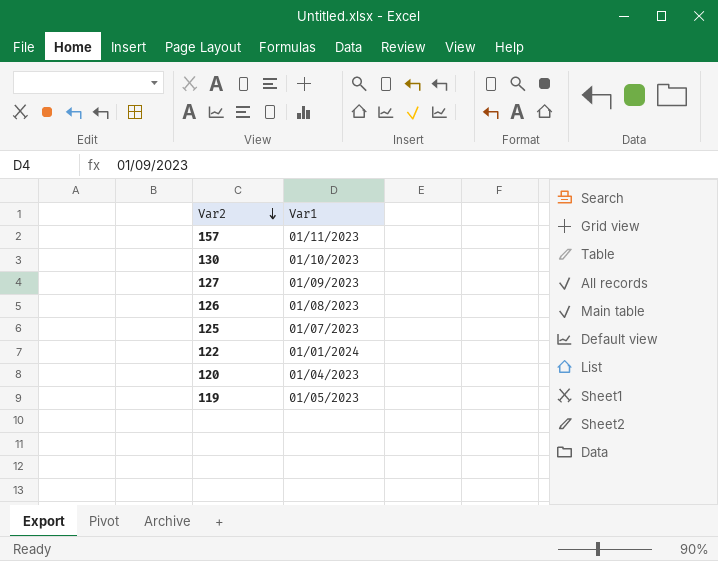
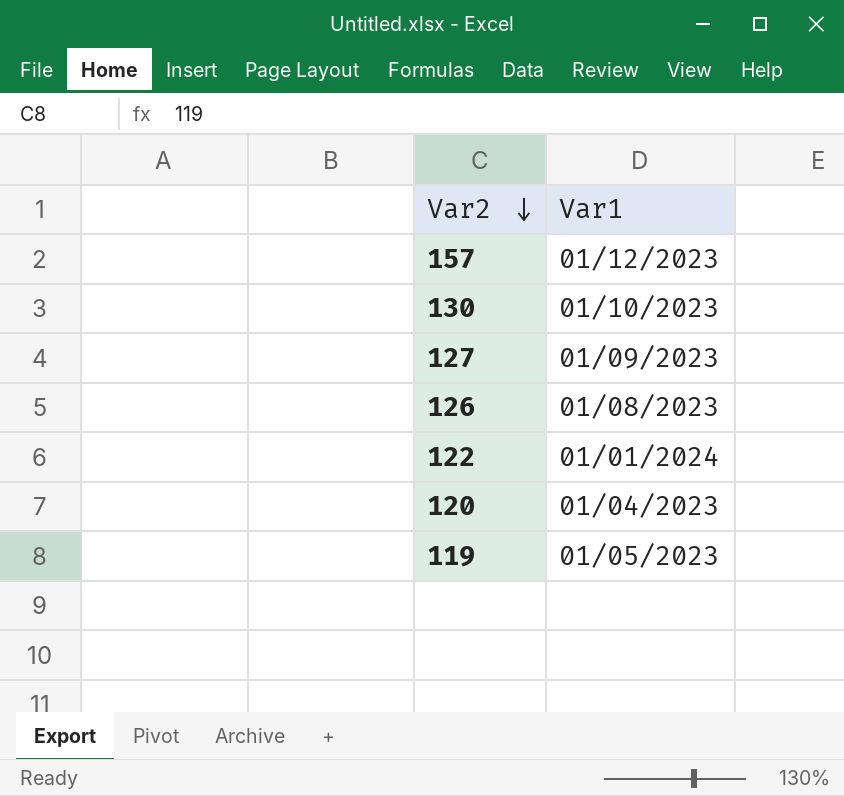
row 125: 01/07/2023 -> none
157 | Var1: 01/11/2023 -> 01/12/2023

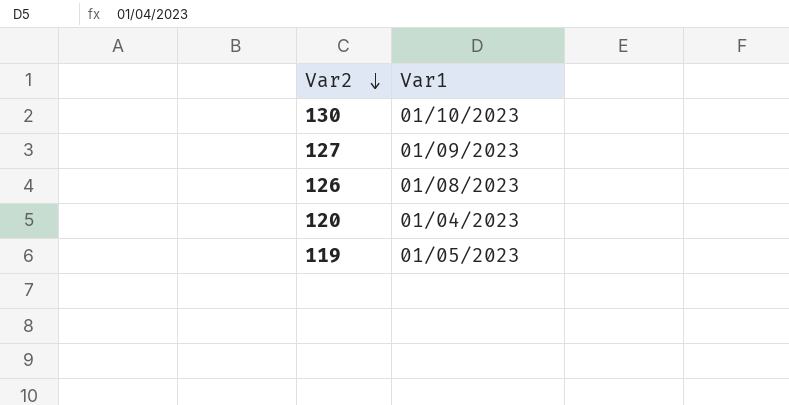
row 157: 01/12/2023 -> none
row 122: 01/01/2024 -> none

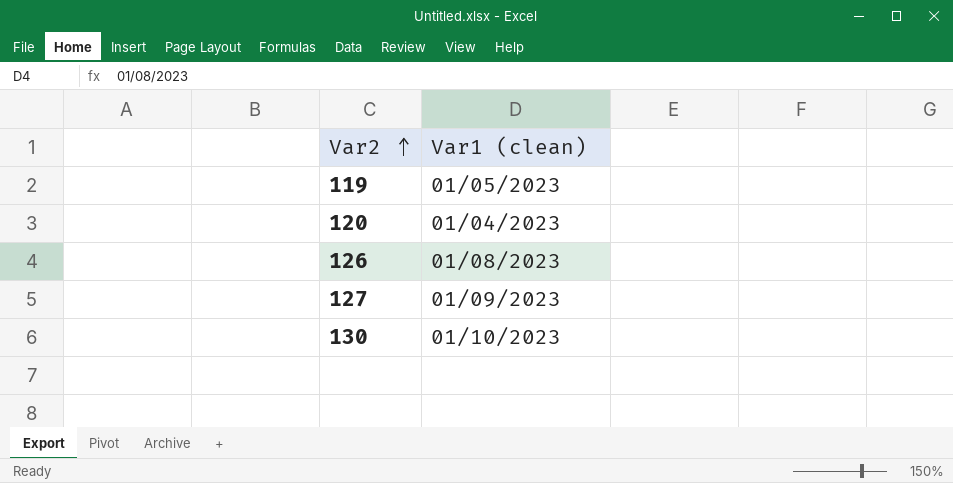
row order: Var2 descending -> Var2 ascending
column name: Var1 -> Var1 (clean)

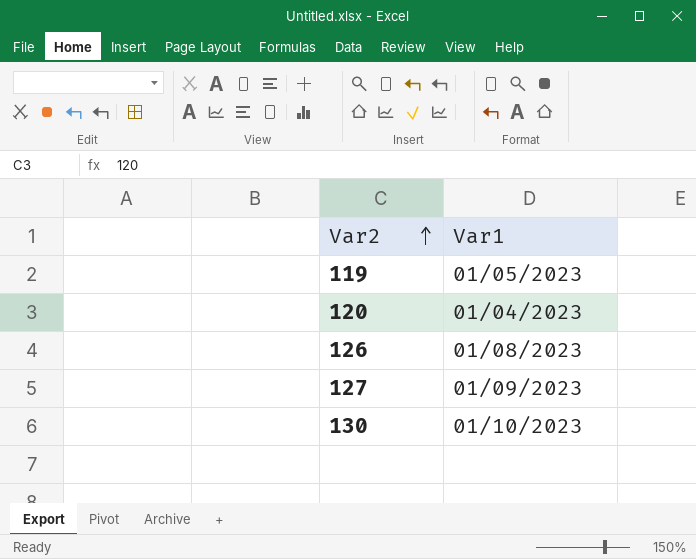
column name: Var1 (clean) -> Var1

